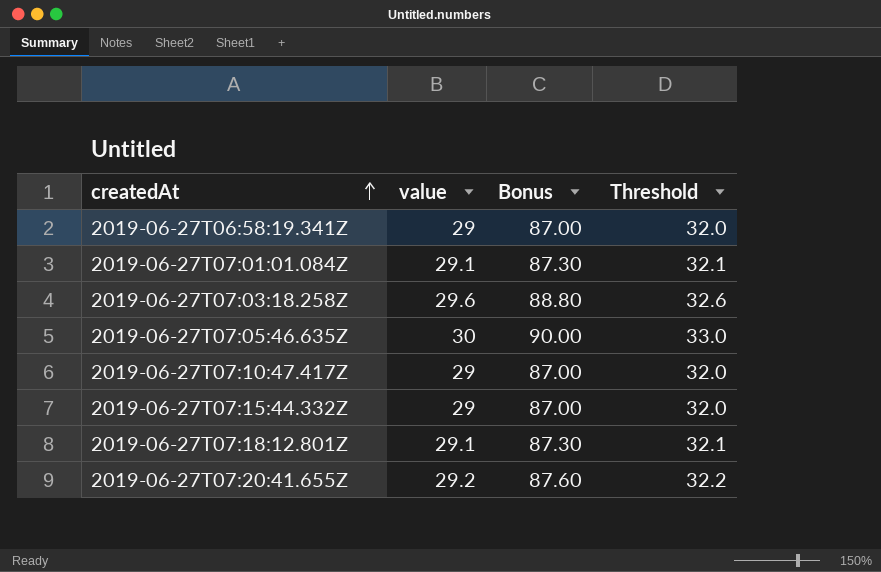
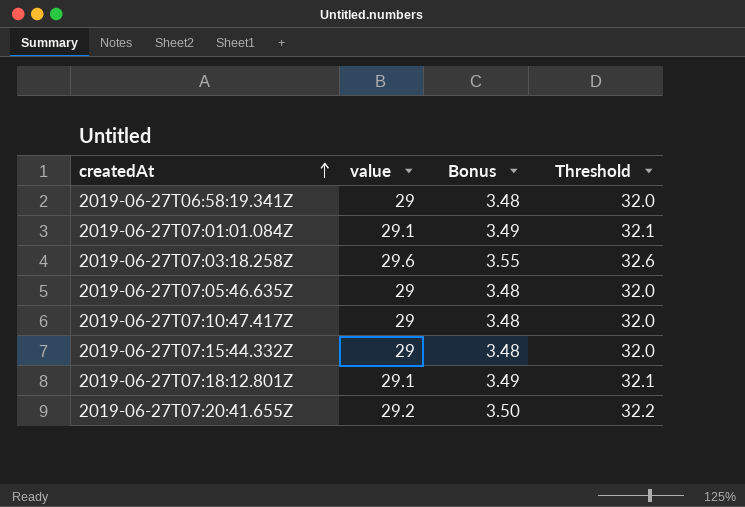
column Bonus | formula: [value] * 3 -> [value] * 0.12
2019-06-27T07:05:46.635Z | value: 30 -> 29
2019-06-27T07:05:46.635Z | Threshold: 33.0 -> 32.0

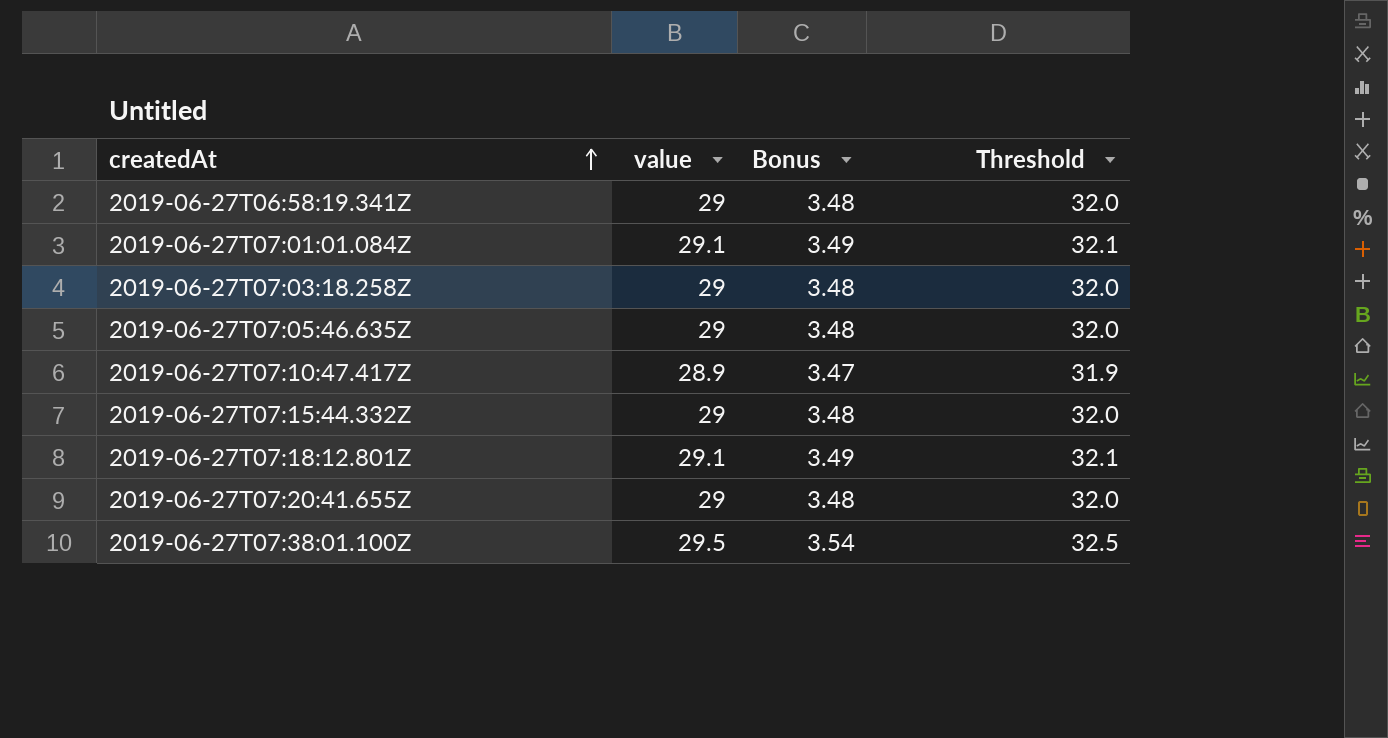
2019-06-27T07:03:18.258Z | value: 29.6 -> 29
2019-06-27T07:03:18.258Z | Bonus: 3.55 -> 3.48
2019-06-27T07:03:18.258Z | Threshold: 32.6 -> 32.0
2019-06-27T07:10:47.417Z | value: 29 -> 28.9
2019-06-27T07:10:47.417Z | Bonus: 3.48 -> 3.47
2019-06-27T07:10:47.417Z | Threshold: 32.0 -> 31.9
2019-06-27T07:20:41.655Z | value: 29.2 -> 29
2019-06-27T07:20:41.655Z | Bonus: 3.50 -> 3.48
2019-06-27T07:20:41.655Z | Threshold: 32.2 -> 32.0
row 2019-06-27T07:38:01.100Z: none -> 29.5 | 3.54 | 32.5

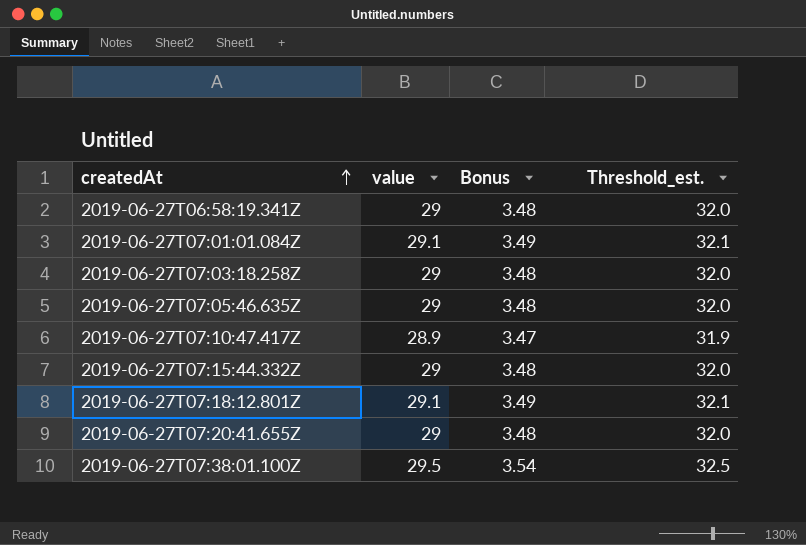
column name: Threshold -> Threshold_est.

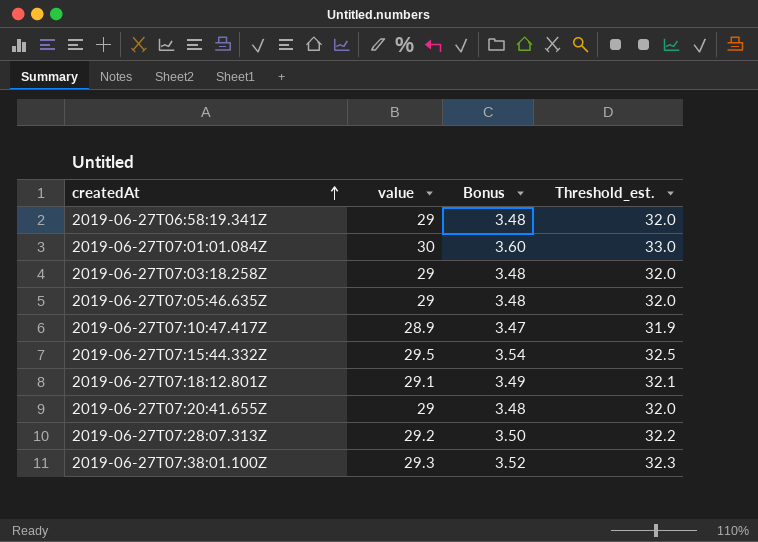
2019-06-27T07:01:01.084Z | value: 29.1 -> 30
2019-06-27T07:01:01.084Z | Bonus: 3.49 -> 3.60
2019-06-27T07:01:01.084Z | Threshold_est.: 32.1 -> 33.0
2019-06-27T07:15:44.332Z | value: 29 -> 29.5
2019-06-27T07:15:44.332Z | Bonus: 3.48 -> 3.54
2019-06-27T07:15:44.332Z | Threshold_est.: 32.0 -> 32.5
row 2019-06-27T07:28:07.313Z: none -> 29.2 | 3.50 | 32.2
2019-06-27T07:38:01.100Z | value: 29.5 -> 29.3
2019-06-27T07:38:01.100Z | Bonus: 3.54 -> 3.52
2019-06-27T07:38:01.100Z | Threshold_est.: 32.5 -> 32.3

